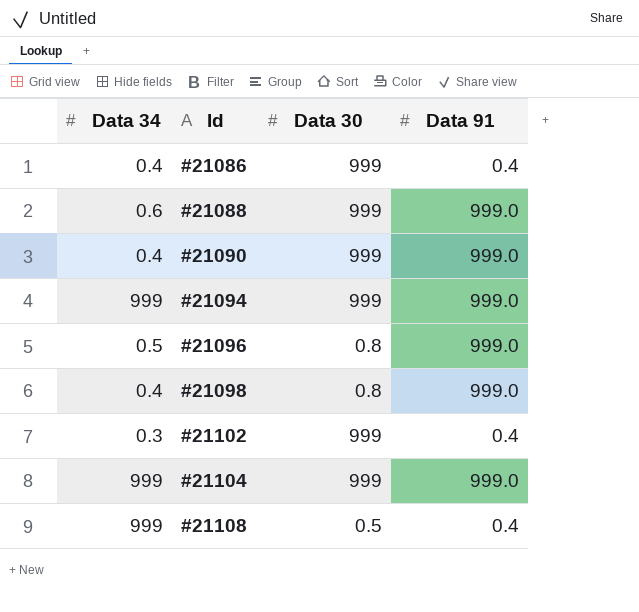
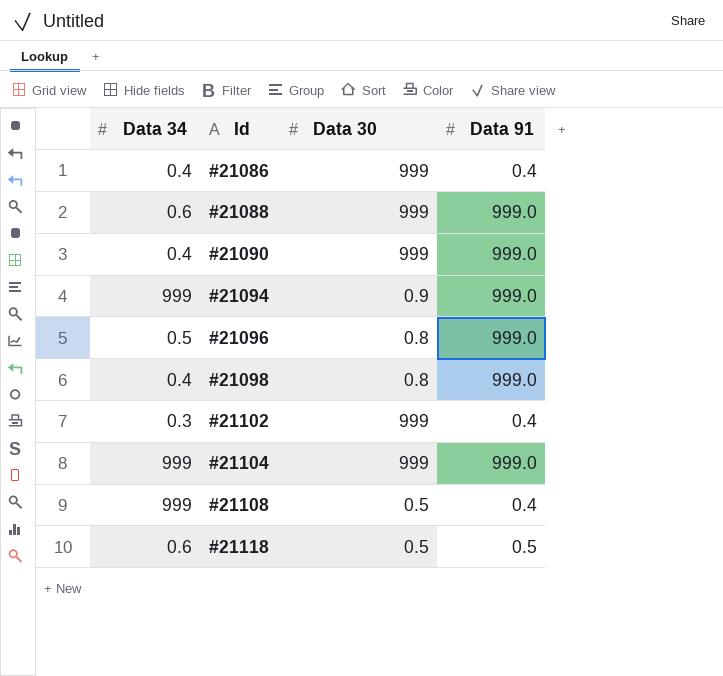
#21094 | Data 30: 999 -> 0.9
row #21118: none -> 0.6 | 0.5 | 0.5

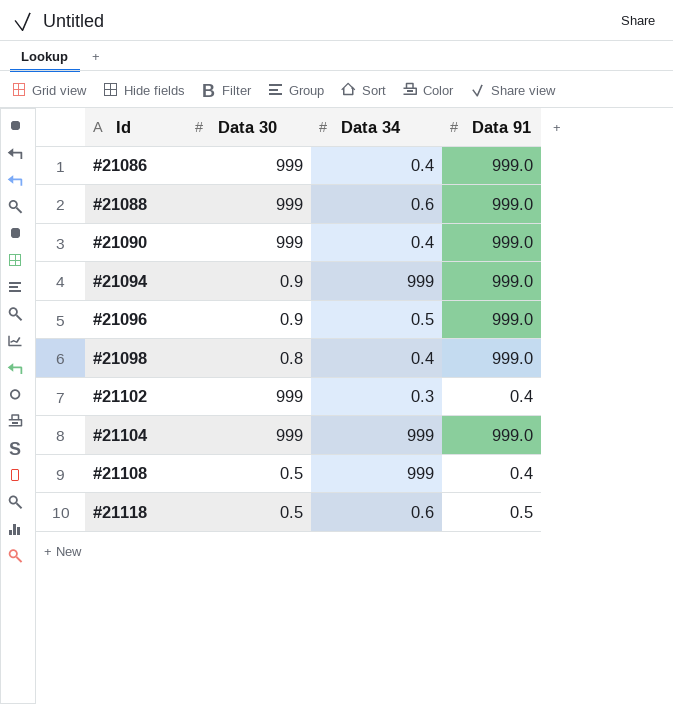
column Data 34 | position: 1 -> 3
#21086 | Data 91: 0.4 -> 999.0
#21096 | Data 30: 0.8 -> 0.9

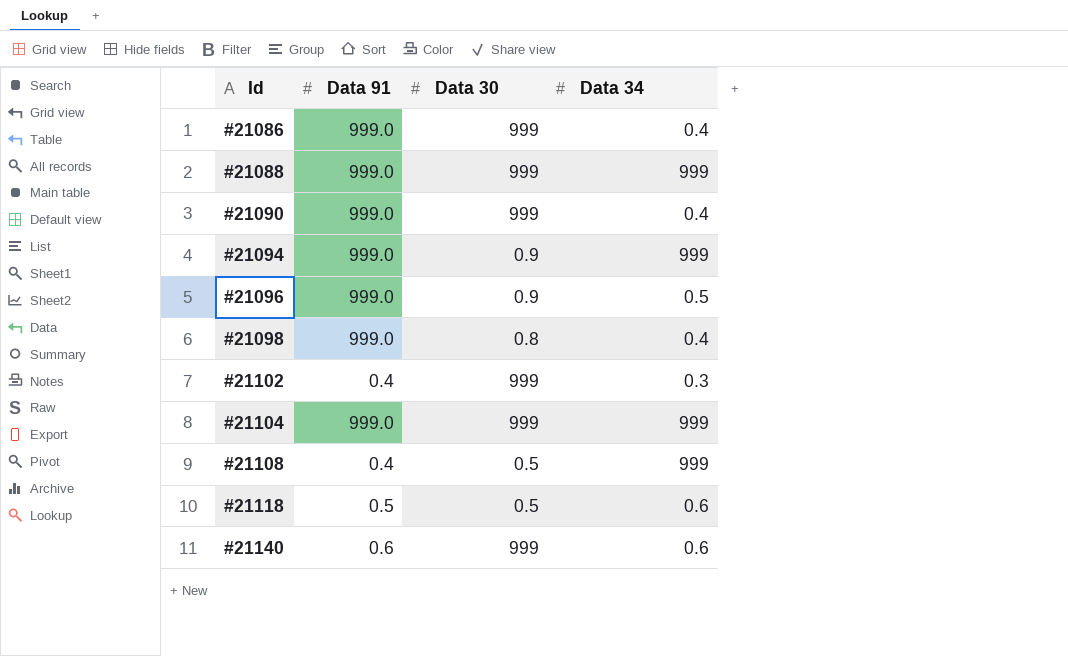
column Data 91 | position: 4 -> 2
#21088 | Data 34: 0.6 -> 999
row #21140: none -> 0.6 | 999 | 0.6

